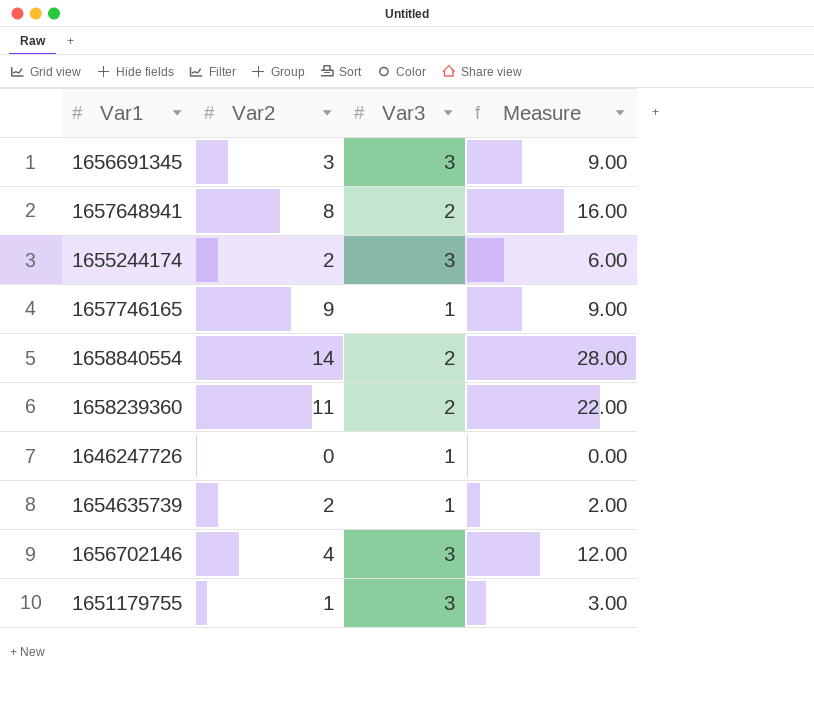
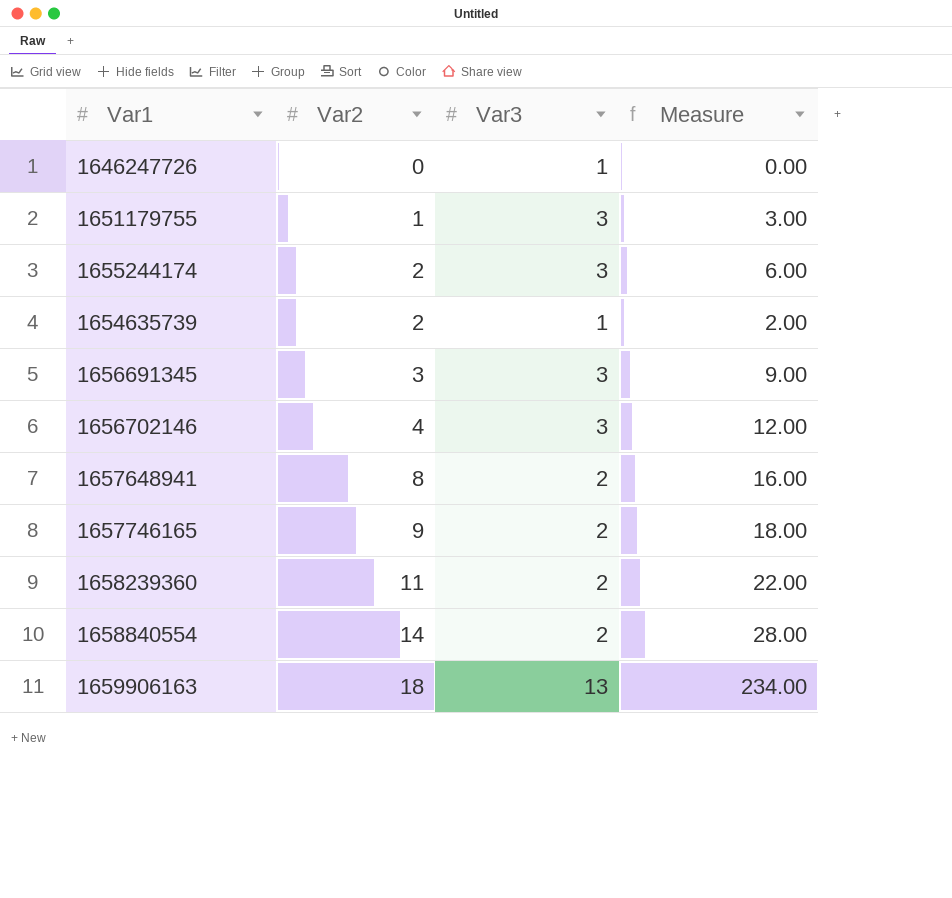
row order: none -> Var2 ascending
1657746165 | Var3: 1 -> 2
1657746165 | Measure: 9.00 -> 18.00
row 1659906163: none -> 18 | 13 | 234.00

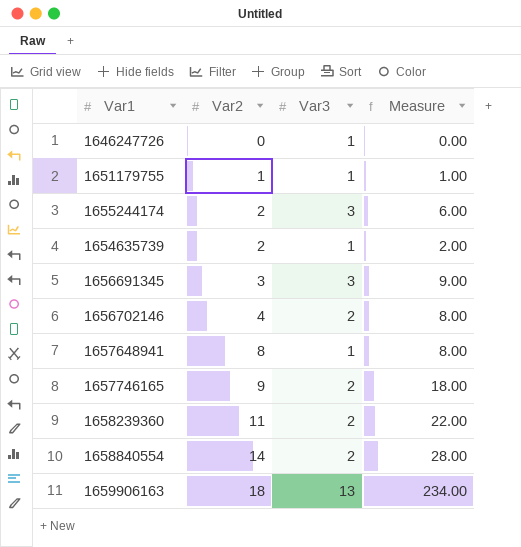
1651179755 | Var3: 3 -> 1
1651179755 | Measure: 3.00 -> 1.00
1656702146 | Var3: 3 -> 2
1656702146 | Measure: 12.00 -> 8.00
1657648941 | Var3: 2 -> 1
1657648941 | Measure: 16.00 -> 8.00

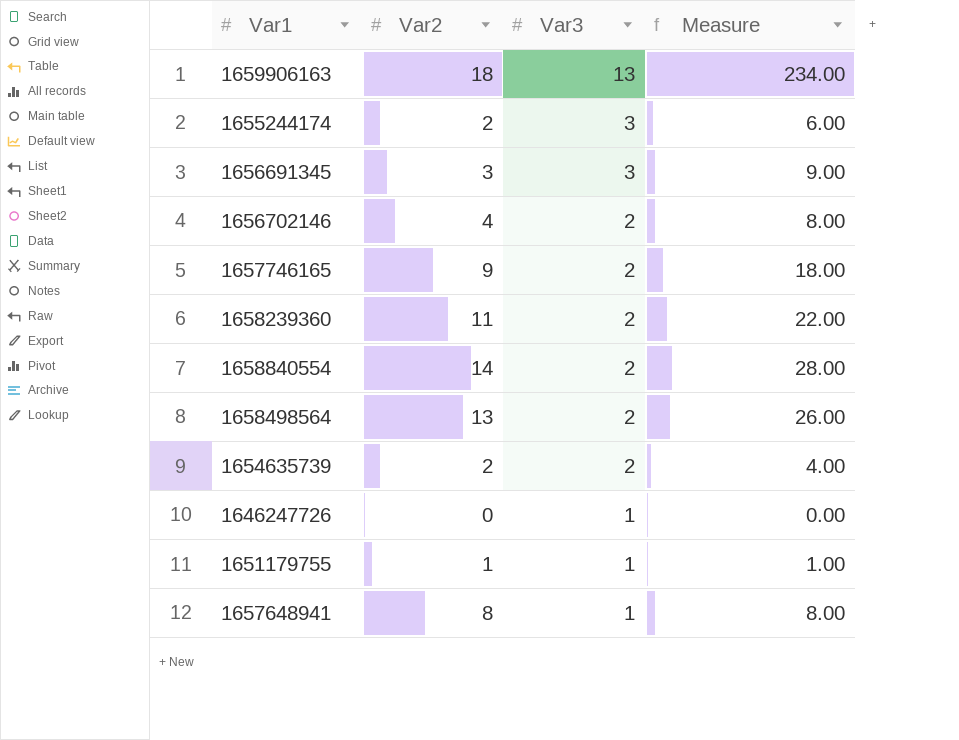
row order: Var2 ascending -> Var3 descending
row 1658498564: none -> 13 | 2 | 26.00
1654635739 | Var3: 1 -> 2
1654635739 | Measure: 2.00 -> 4.00

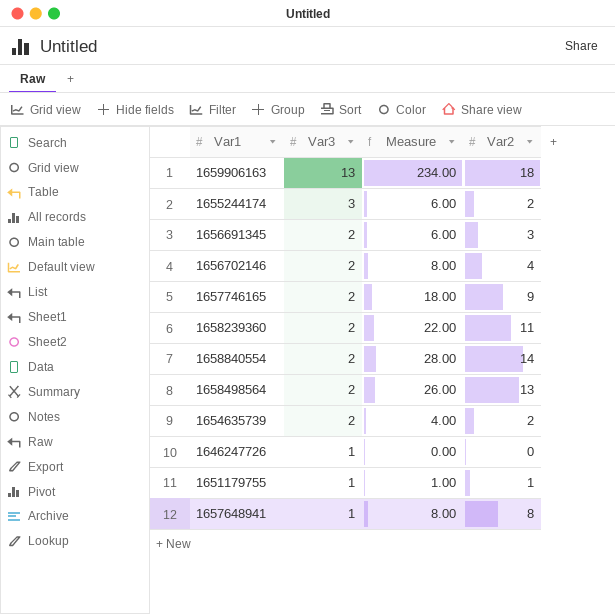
column Var2 | position: 2 -> 4
1656691345 | Var3: 3 -> 2
1656691345 | Measure: 9.00 -> 6.00

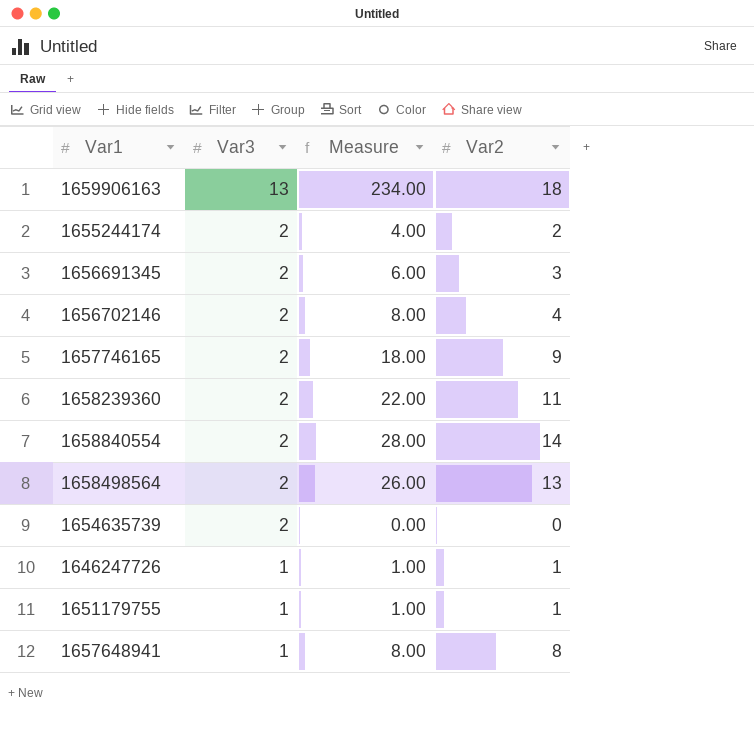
1655244174 | Var3: 3 -> 2
1655244174 | Measure: 6.00 -> 4.00
1654635739 | Measure: 4.00 -> 0.00
1654635739 | Var2: 2 -> 0
1646247726 | Measure: 0.00 -> 1.00
1646247726 | Var2: 0 -> 1

